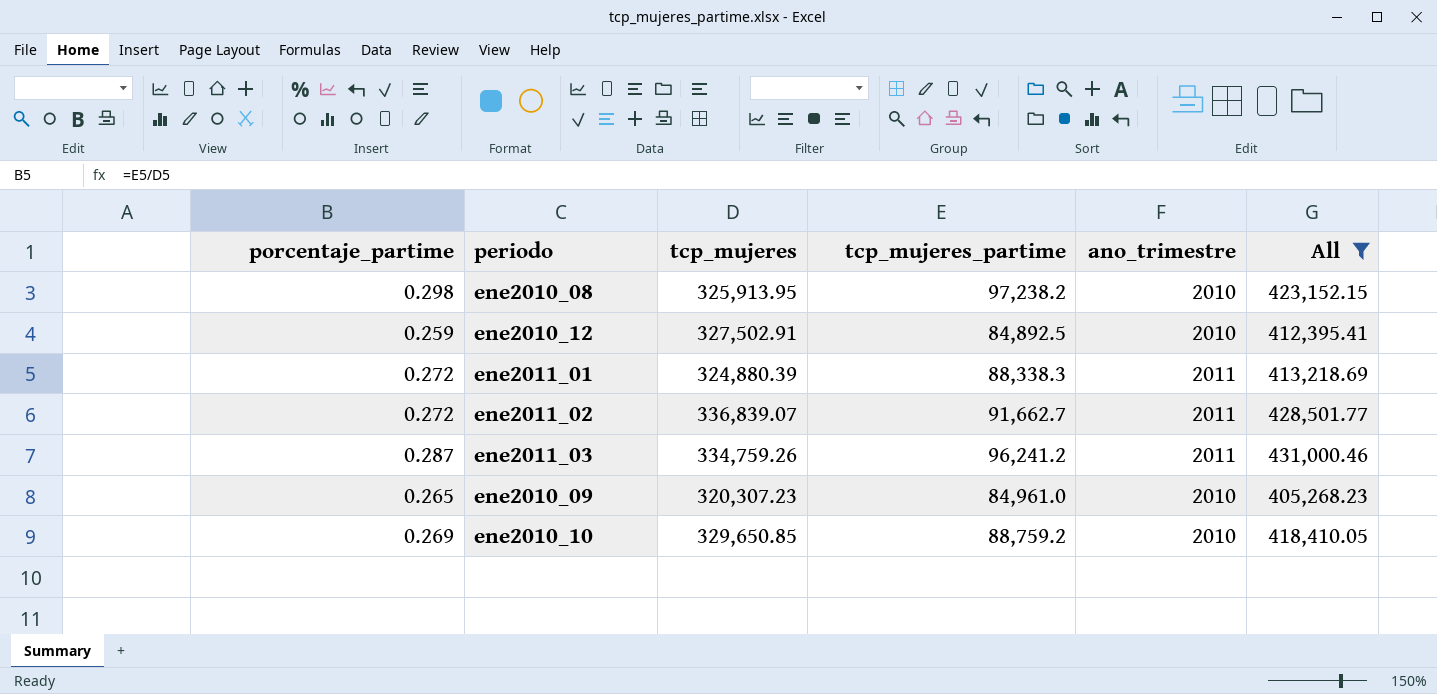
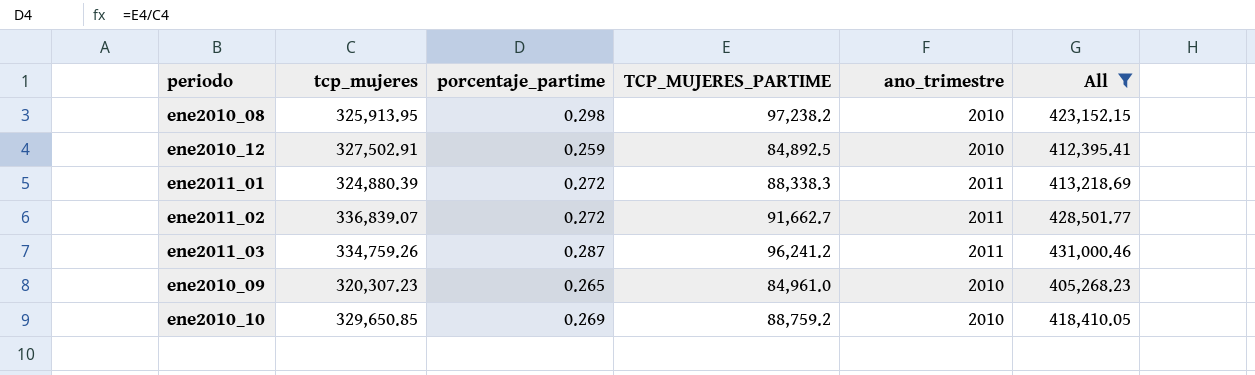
column porcentaje_partime | position: 1 -> 3
column name: tcp_mujeres_partime -> TCP_MUJERES_PARTIME

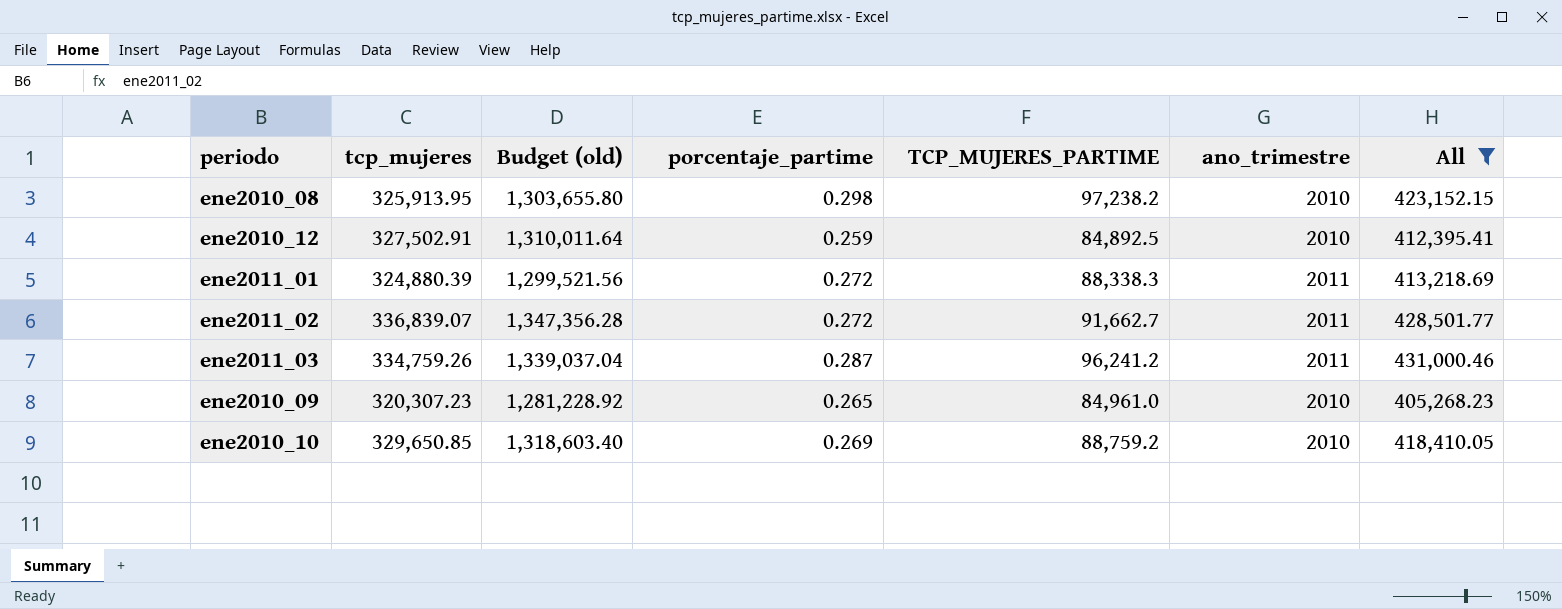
column Budget (old) | formula: none -> [tcp_mujeres] * 4

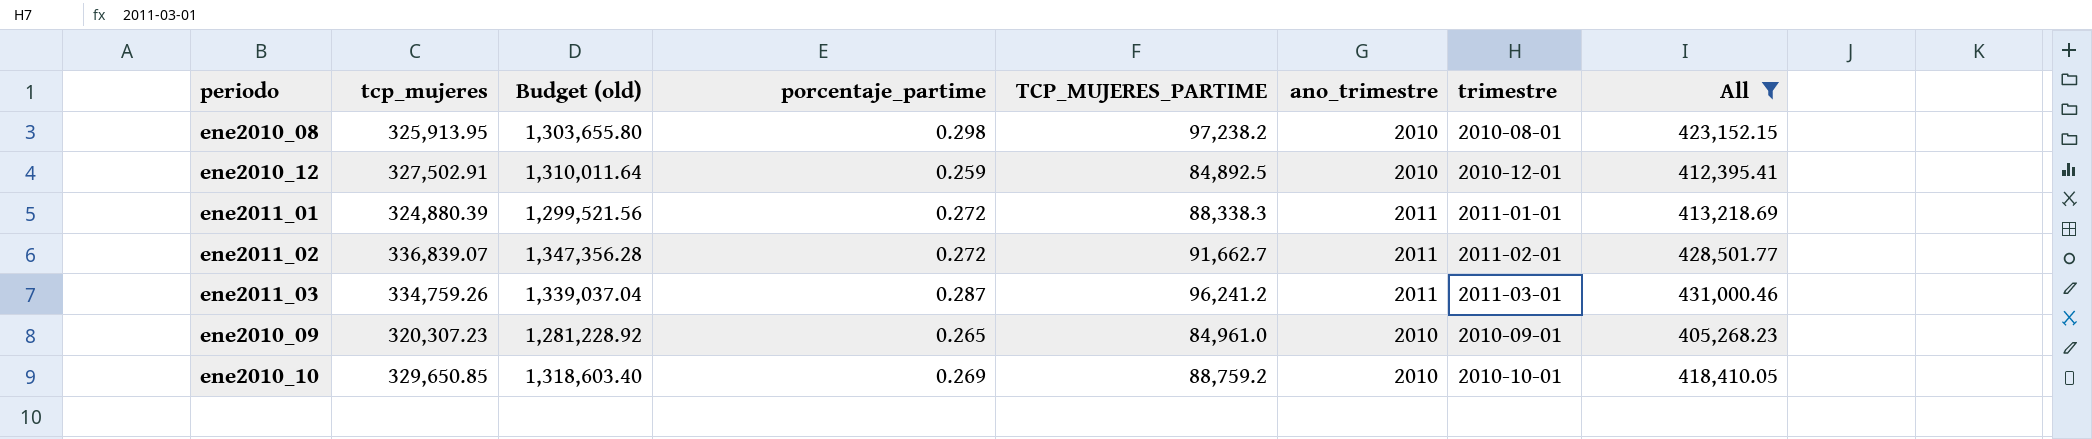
column trimestre | position: none -> 7

